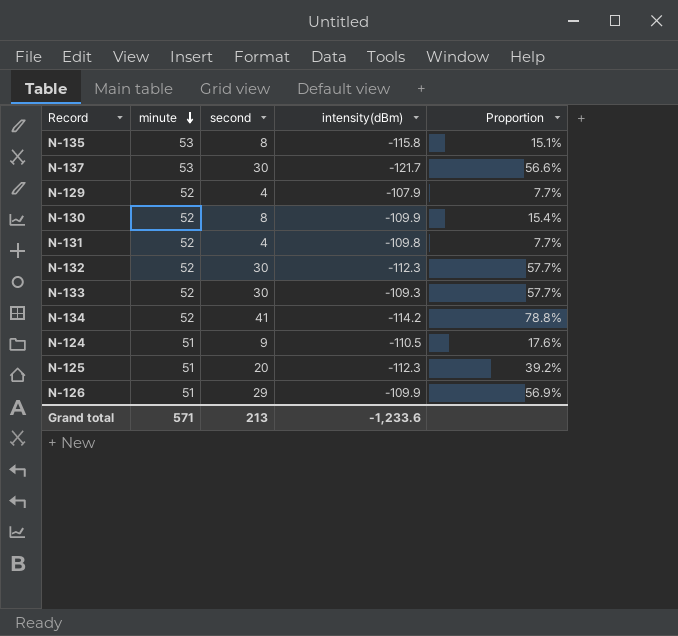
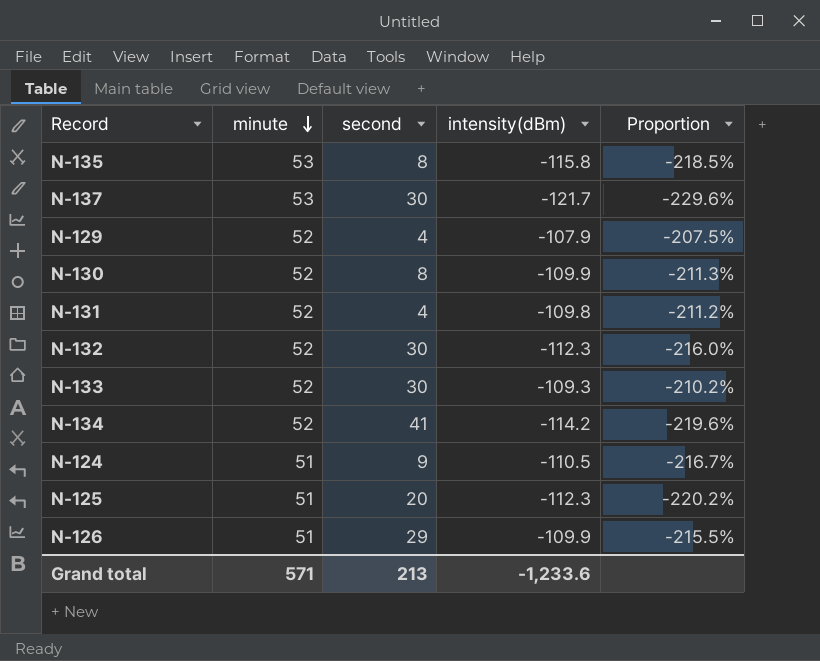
column Proportion | formula: [second] / [minute] -> [intensity(dBm)] / [minute]

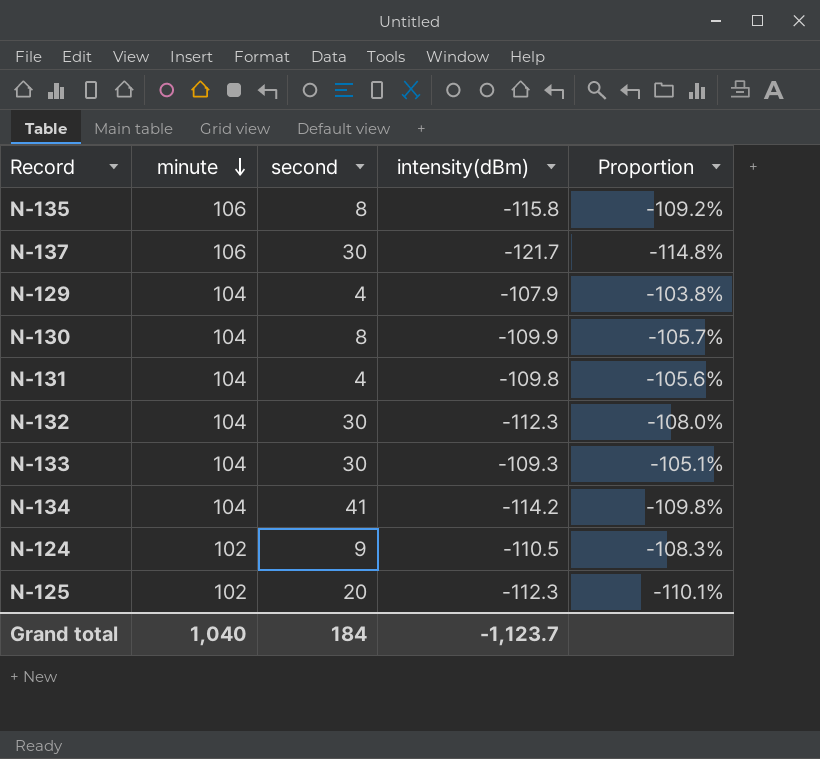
row N-126: 51 | 29 | -109.9 | -215.5% -> none
N-135 | minute: 53 -> 106
N-135 | Proportion: -218.5% -> -109.2%
N-137 | minute: 53 -> 106
N-137 | Proportion: -229.6% -> -114.8%
N-129 | minute: 52 -> 104
N-129 | Proportion: -207.5% -> -103.8%
N-130 | minute: 52 -> 104
N-130 | Proportion: -211.3% -> -105.7%
N-131 | minute: 52 -> 104
N-131 | Proportion: -211.2% -> -105.6%
N-132 | minute: 52 -> 104
N-132 | Proportion: -216.0% -> -108.0%
N-133 | minute: 52 -> 104
N-133 | Proportion: -210.2% -> -105.1%
N-134 | minute: 52 -> 104
N-134 | Proportion: -219.6% -> -109.8%
N-124 | minute: 51 -> 102
N-124 | Proportion: -216.7% -> -108.3%
N-125 | minute: 51 -> 102
N-125 | Proportion: -220.2% -> -110.1%
Grand total | minute: 571 -> 1,040
Grand total | second: 213 -> 184
Grand total | intensity(dBm): -1,233.6 -> -1,123.7

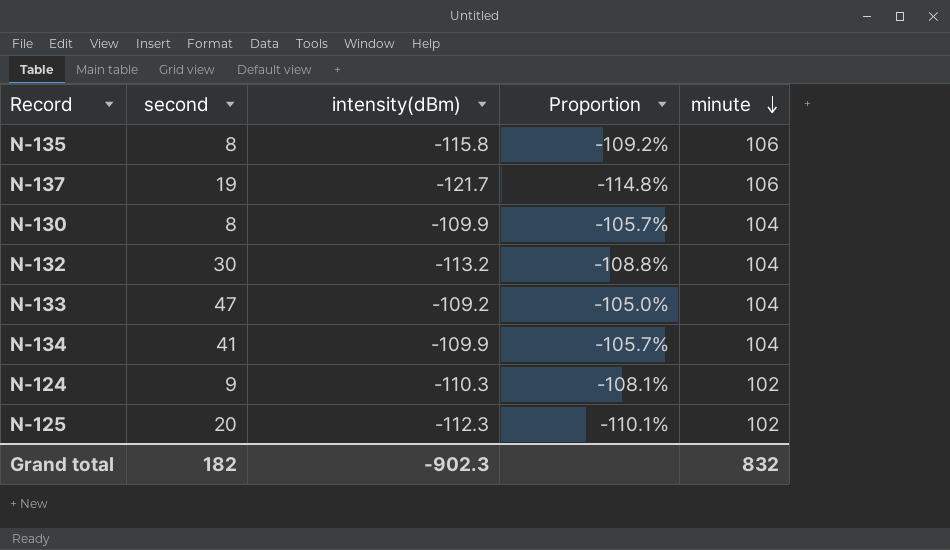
column minute | position: 2 -> 5
row N-129: 104 | 4 | -107.9 | -103.8% -> none
row N-131: 104 | 4 | -109.8 | -105.6% -> none
N-137 | second: 30 -> 19
N-132 | intensity(dBm): -112.3 -> -113.2
N-132 | Proportion: -108.0% -> -108.8%
N-133 | second: 30 -> 47
N-133 | intensity(dBm): -109.3 -> -109.2
N-133 | Proportion: -105.1% -> -105.0%
N-134 | intensity(dBm): -114.2 -> -109.9
N-134 | Proportion: -109.8% -> -105.7%
N-124 | intensity(dBm): -110.5 -> -110.3
N-124 | Proportion: -108.3% -> -108.1%
Grand total | second: 184 -> 182
Grand total | intensity(dBm): -1,123.7 -> -902.3
Grand total | minute: 1,040 -> 832

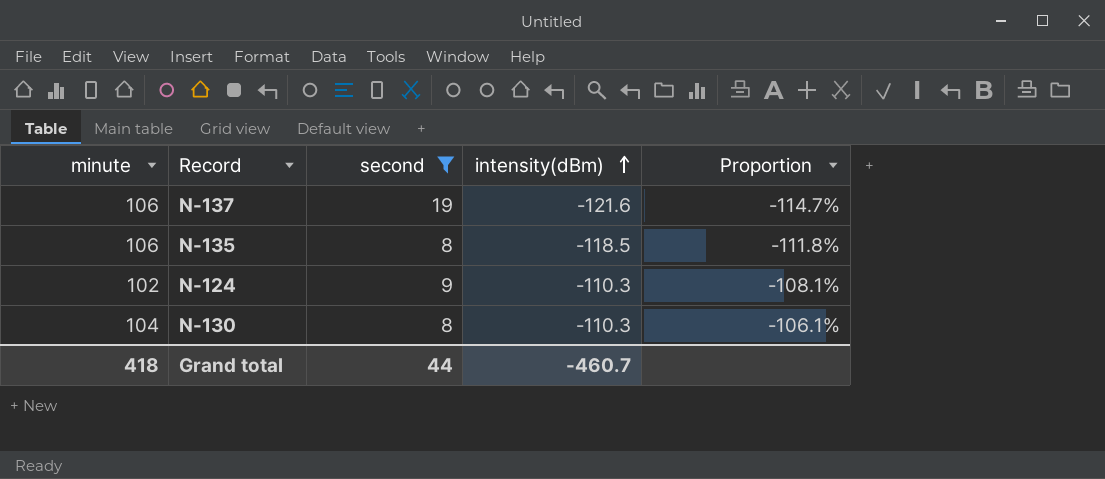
filter: none -> second <= 19
row order: minute descending -> intensity(dBm) ascending
column minute | position: 5 -> 1
N-137 | intensity(dBm): -121.7 -> -121.6
N-137 | Proportion: -114.8% -> -114.7%
N-135 | intensity(dBm): -115.8 -> -118.5
N-135 | Proportion: -109.2% -> -111.8%
N-130 | intensity(dBm): -109.9 -> -110.3
N-130 | Proportion: -105.7% -> -106.1%
Grand total | minute: 832 -> 418
Grand total | second: 182 -> 44
Grand total | intensity(dBm): -902.3 -> -460.7

